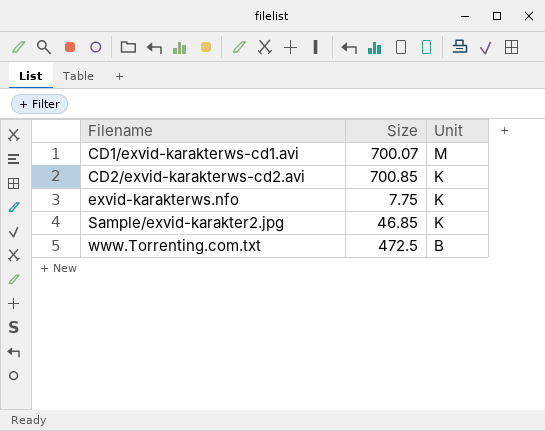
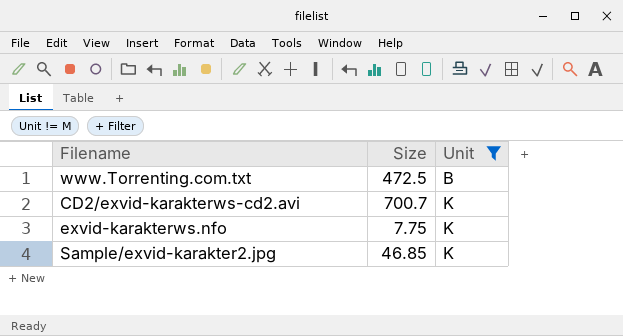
filter: none -> Unit != M
row order: Filename ascending -> Unit ascending
CD2/exvid-karakterws-cd2.avi | Size: 700.85 -> 700.7

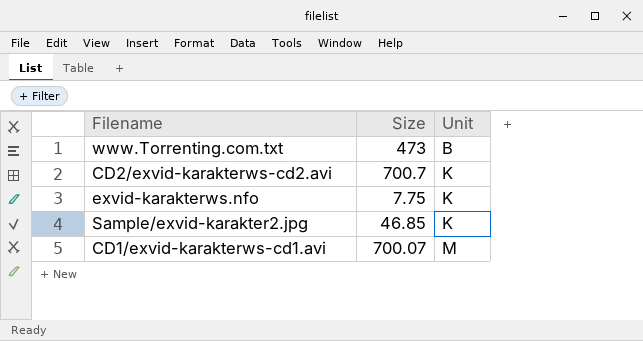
filter: Unit != M -> none
www.Torrenting.com.txt | Size: 472.5 -> 473

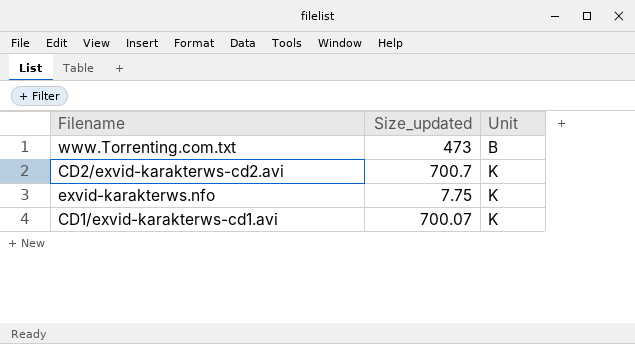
column name: Size -> Size_updated
row Sample/exvid-karakter2.jpg: 46.85 | K -> none
CD1/exvid-karakterws-cd1.avi | Unit: M -> K

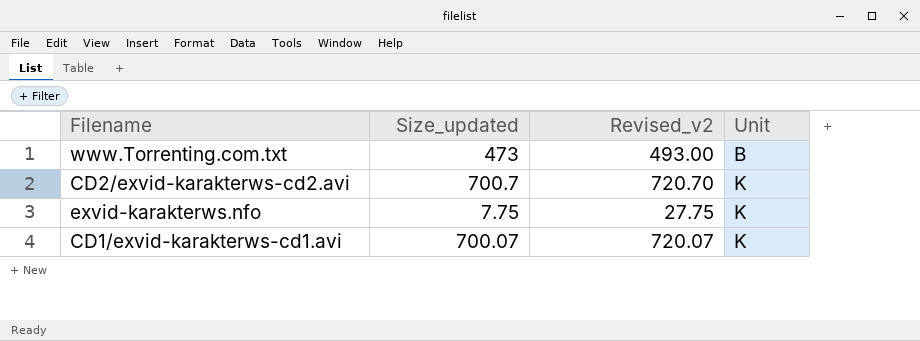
column Revised_v2 | formula: none -> [Size_updated] + 20

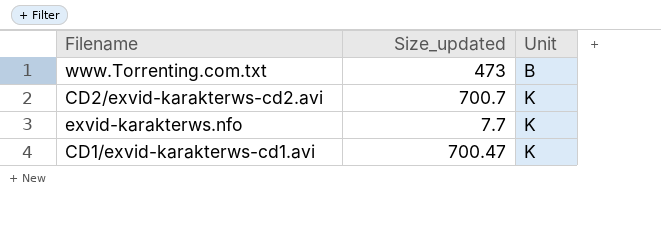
column Revised_v2 | formula: [Size_updated] + 20 -> none
exvid-karakterws.nfo | Size_updated: 7.75 -> 7.7
CD1/exvid-karakterws-cd1.avi | Size_updated: 700.07 -> 700.47

